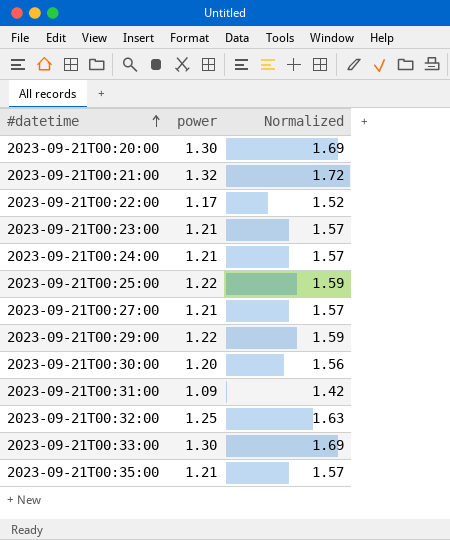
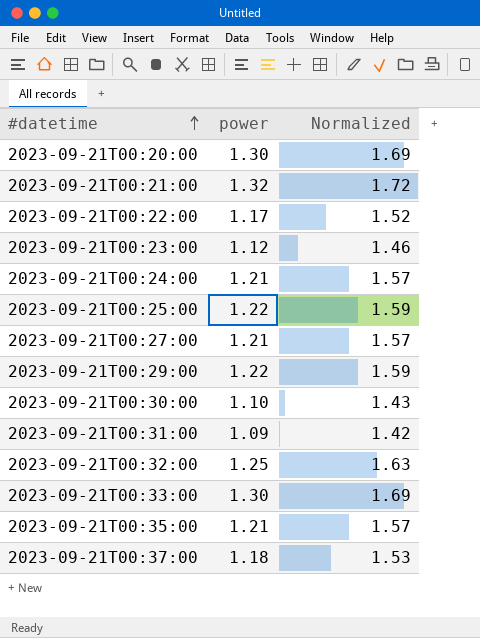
2023-09-21T00:23:00 | power: 1.21 -> 1.12
2023-09-21T00:23:00 | Normalized: 1.57 -> 1.46
2023-09-21T00:30:00 | power: 1.20 -> 1.10
2023-09-21T00:30:00 | Normalized: 1.56 -> 1.43
row 2023-09-21T00:37:00: none -> 1.18 | 1.53

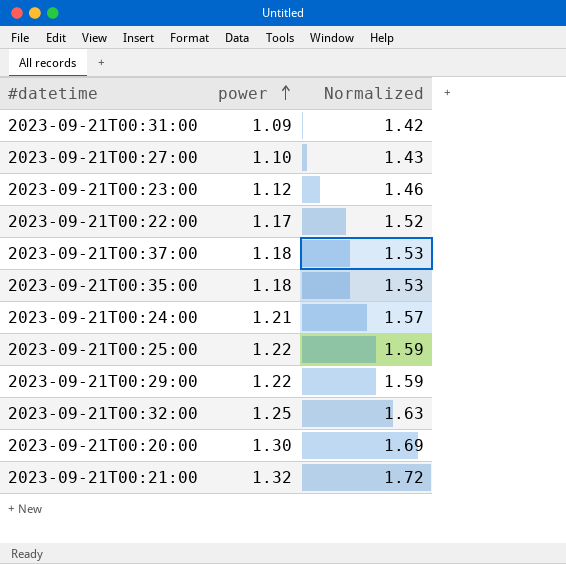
row order: #datetime ascending -> power ascending
row 2023-09-21T00:30:00: 1.10 | 1.43 -> none
row 2023-09-21T00:33:00: 1.30 | 1.69 -> none
2023-09-21T00:27:00 | power: 1.21 -> 1.10
2023-09-21T00:27:00 | Normalized: 1.57 -> 1.43
2023-09-21T00:35:00 | power: 1.21 -> 1.18
2023-09-21T00:35:00 | Normalized: 1.57 -> 1.53

